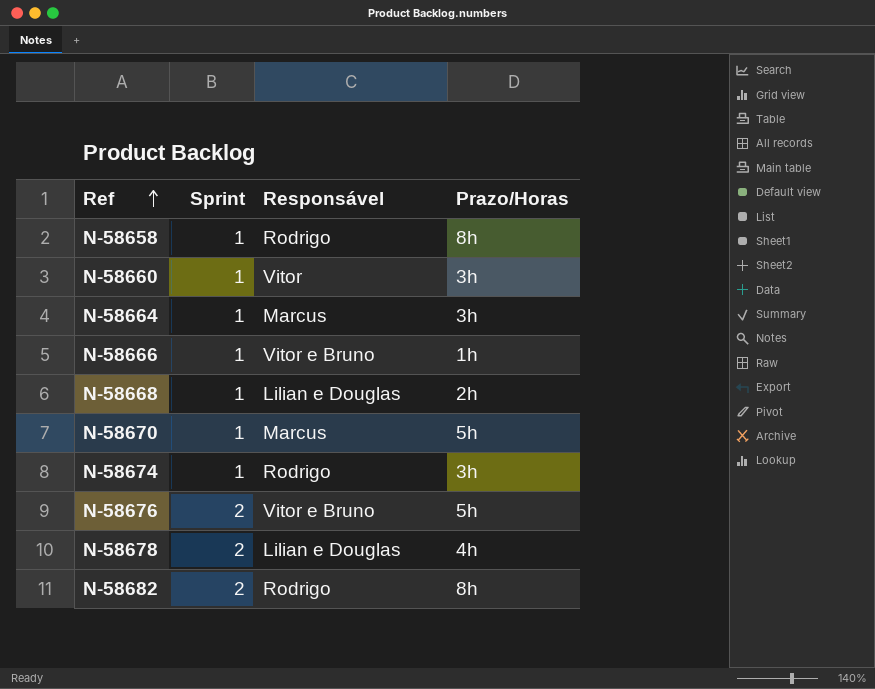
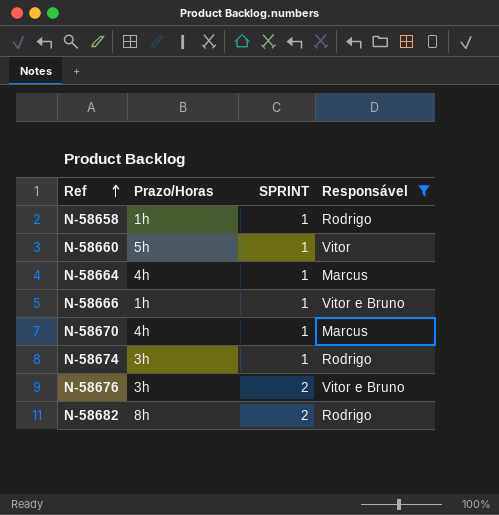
filter: none -> Responsável != Lilian e Douglas
column Prazo/Horas | position: 4 -> 2
column name: Sprint -> SPRINT
N-58658 | Prazo/Horas: 8h -> 1h
N-58660 | Prazo/Horas: 3h -> 5h
N-58664 | Prazo/Horas: 3h -> 4h
N-58670 | Prazo/Horas: 5h -> 4h
N-58676 | Prazo/Horas: 5h -> 3h

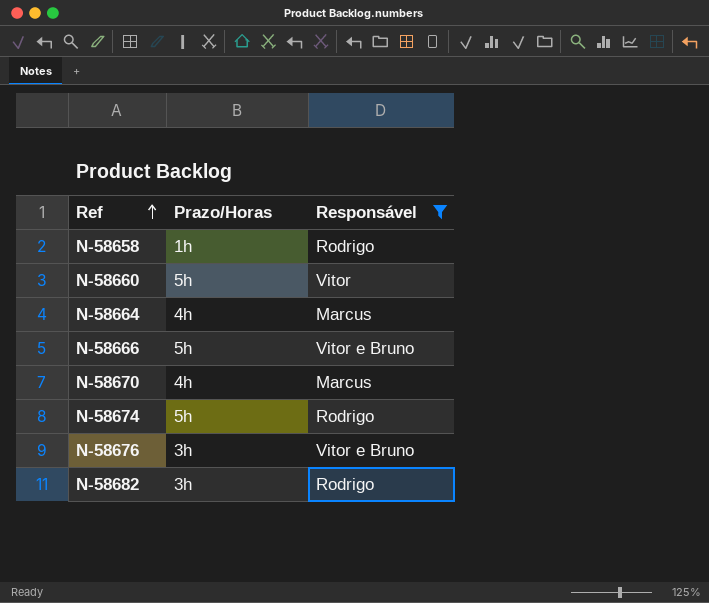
column SPRINT | position: 3 -> none
N-58666 | Prazo/Horas: 1h -> 5h
N-58674 | Prazo/Horas: 3h -> 5h
N-58682 | Prazo/Horas: 8h -> 3h

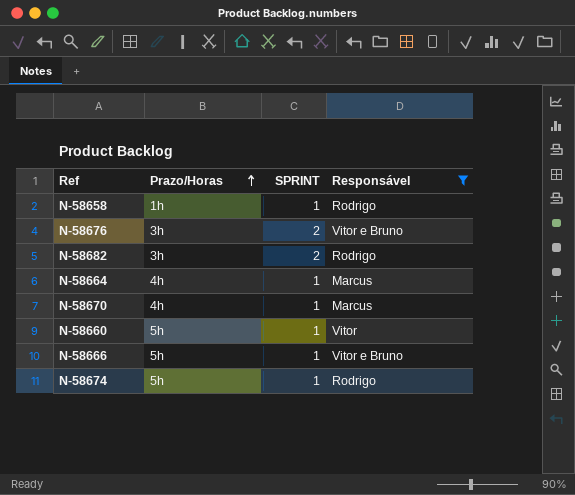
row order: Ref ascending -> Prazo/Horas ascending
column SPRINT | position: none -> 3

